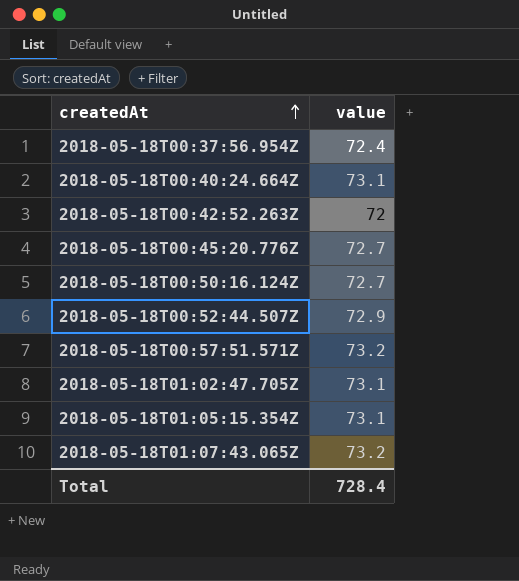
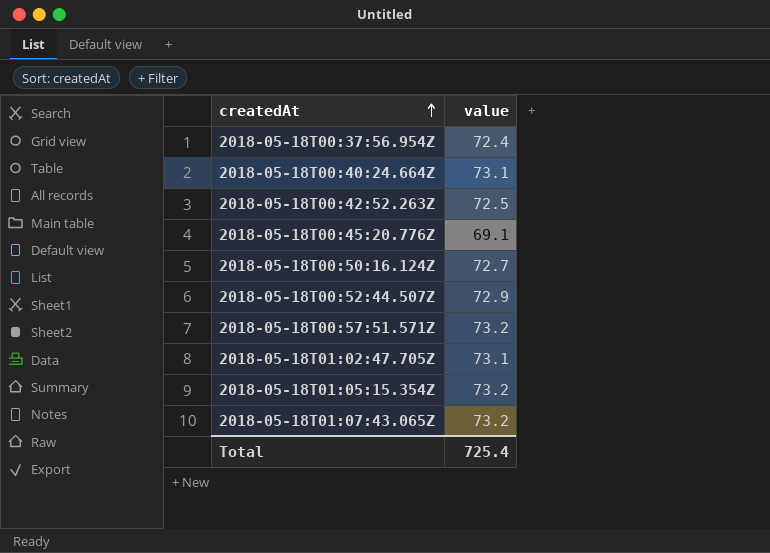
2018-05-18T00:42:52.263Z | value: 72 -> 72.5
2018-05-18T00:45:20.776Z | value: 72.7 -> 69.1
2018-05-18T01:05:15.354Z | value: 73.1 -> 73.2
Total | value: 728.4 -> 725.4

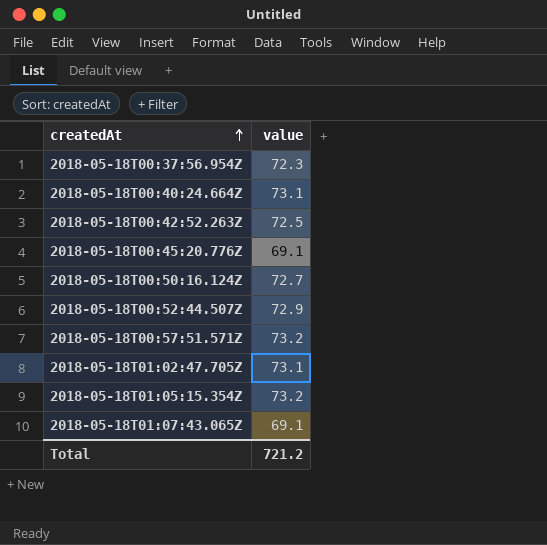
2018-05-18T00:37:56.954Z | value: 72.4 -> 72.3
2018-05-18T01:07:43.065Z | value: 73.2 -> 69.1
Total | value: 725.4 -> 721.2

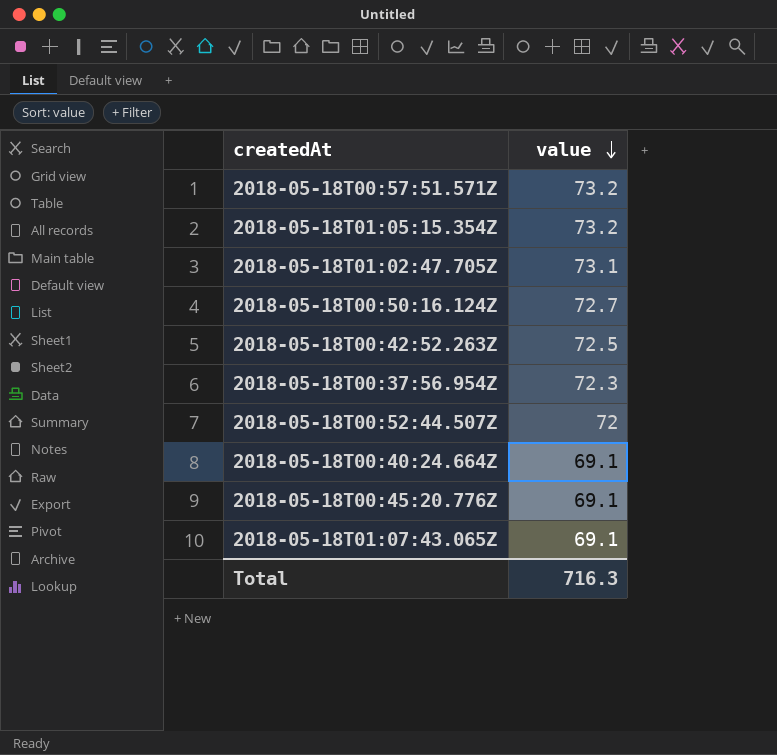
row order: createdAt ascending -> value descending
2018-05-18T00:52:44.507Z | value: 72.9 -> 72
2018-05-18T00:40:24.664Z | value: 73.1 -> 69.1
Total | value: 721.2 -> 716.3

